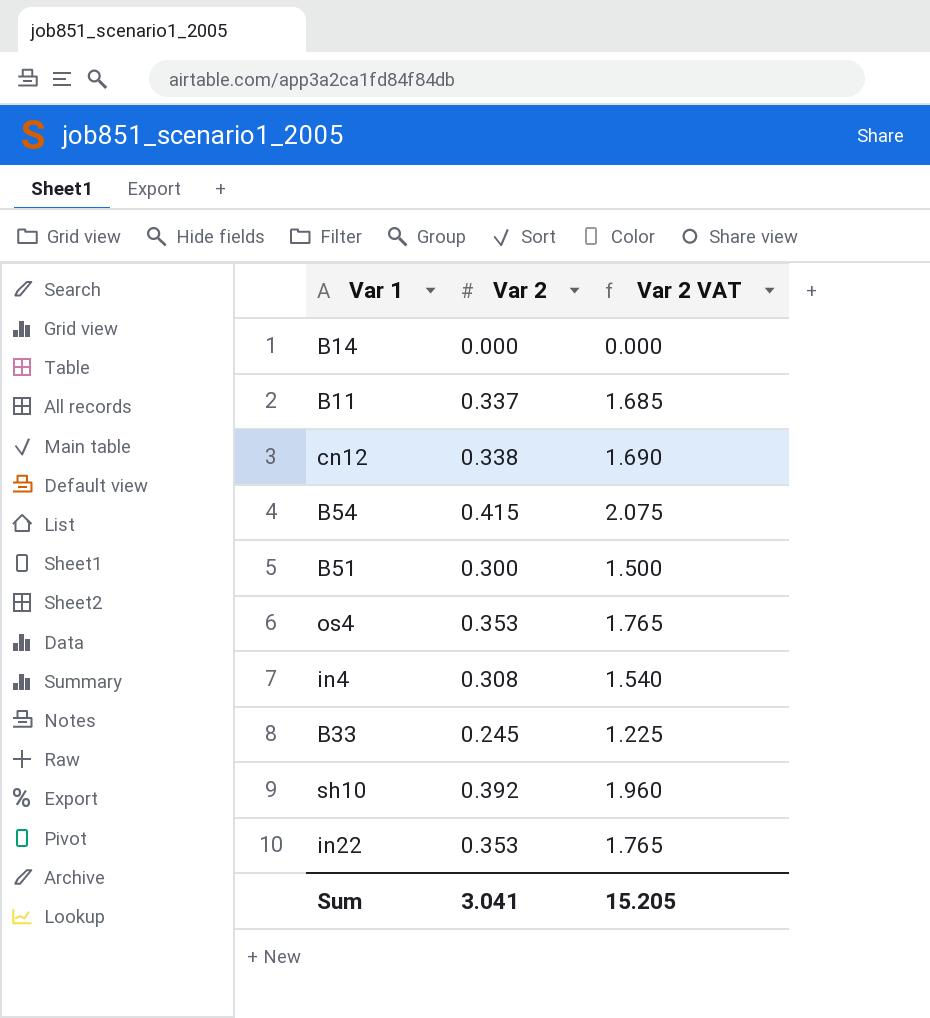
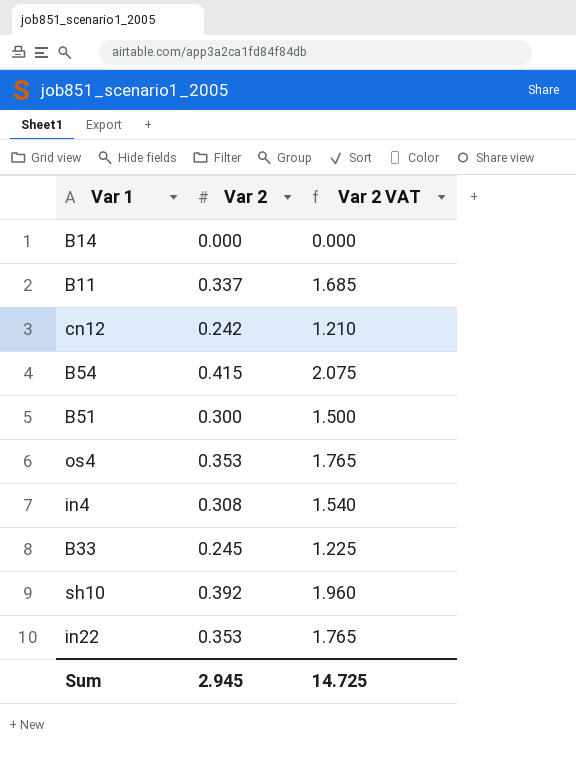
cn12 | Var 2: 0.338 -> 0.242
cn12 | Var 2 VAT: 1.690 -> 1.210
Sum | Var 2: 3.041 -> 2.945
Sum | Var 2 VAT: 15.205 -> 14.725

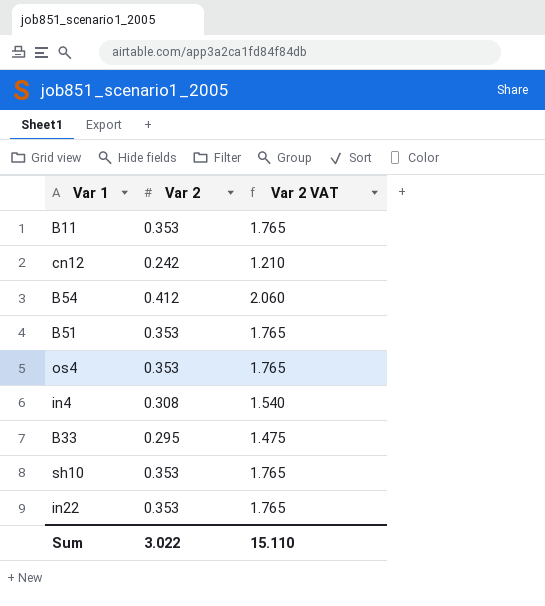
row B14: 0.000 | 0.000 -> none
B11 | Var 2: 0.337 -> 0.353
B11 | Var 2 VAT: 1.685 -> 1.765
B54 | Var 2: 0.415 -> 0.412
B54 | Var 2 VAT: 2.075 -> 2.060
B51 | Var 2: 0.300 -> 0.353
B51 | Var 2 VAT: 1.500 -> 1.765
B33 | Var 2: 0.245 -> 0.295
B33 | Var 2 VAT: 1.225 -> 1.475
sh10 | Var 2: 0.392 -> 0.353
sh10 | Var 2 VAT: 1.960 -> 1.765
Sum | Var 2: 2.945 -> 3.022
Sum | Var 2 VAT: 14.725 -> 15.110

